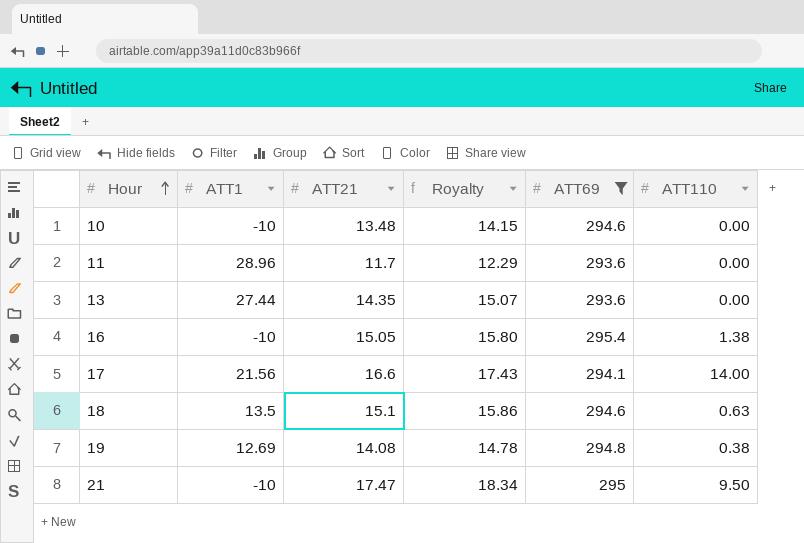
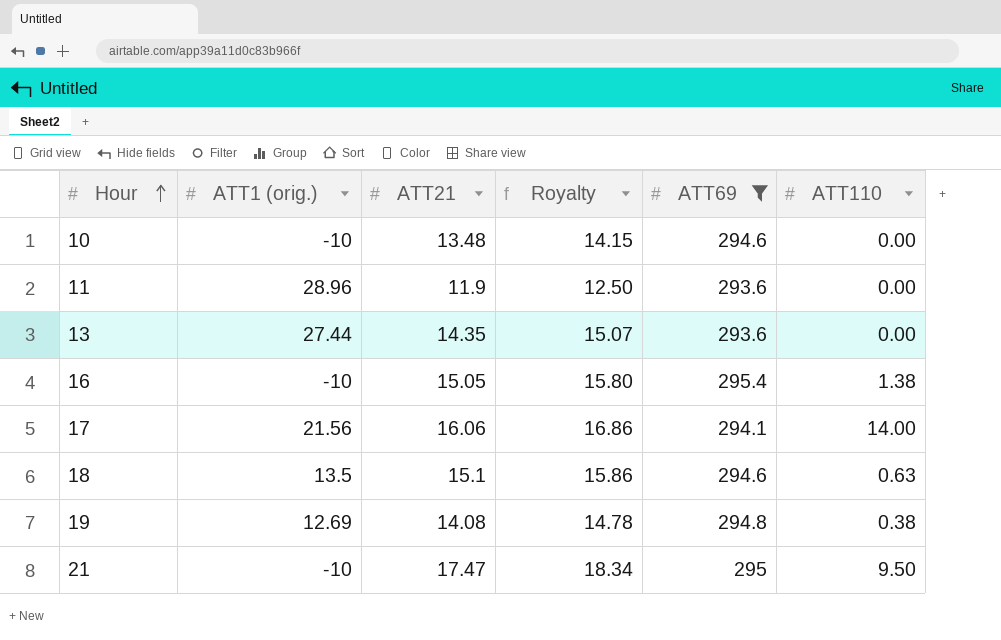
column name: ATT1 -> ATT1 (orig.)
11 | ATT21: 11.7 -> 11.9
11 | Royalty: 12.29 -> 12.50
17 | ATT21: 16.6 -> 16.06
17 | Royalty: 17.43 -> 16.86

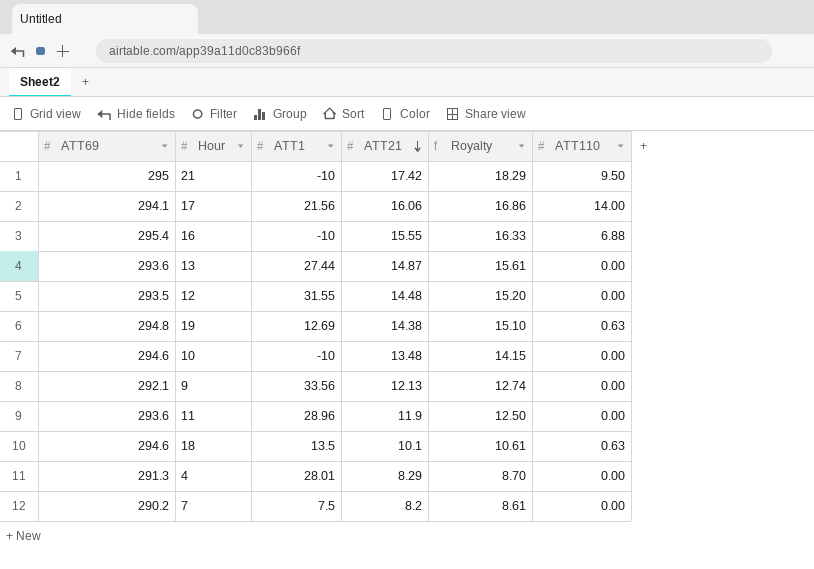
filter: ATT69 >= 293.6 -> none
row order: Hour ascending -> ATT21 descending
column ATT69 | position: 5 -> 1
column name: ATT1 (orig.) -> ATT1
21 | ATT21: 17.47 -> 17.42
21 | Royalty: 18.34 -> 18.29
16 | ATT21: 15.05 -> 15.55
16 | Royalty: 15.80 -> 16.33
16 | ATT110: 1.38 -> 6.88
13 | ATT21: 14.35 -> 14.87
13 | Royalty: 15.07 -> 15.61
19 | ATT21: 14.08 -> 14.38
19 | Royalty: 14.78 -> 15.10
19 | ATT110: 0.38 -> 0.63
18 | ATT21: 15.1 -> 10.1
18 | Royalty: 15.86 -> 10.61

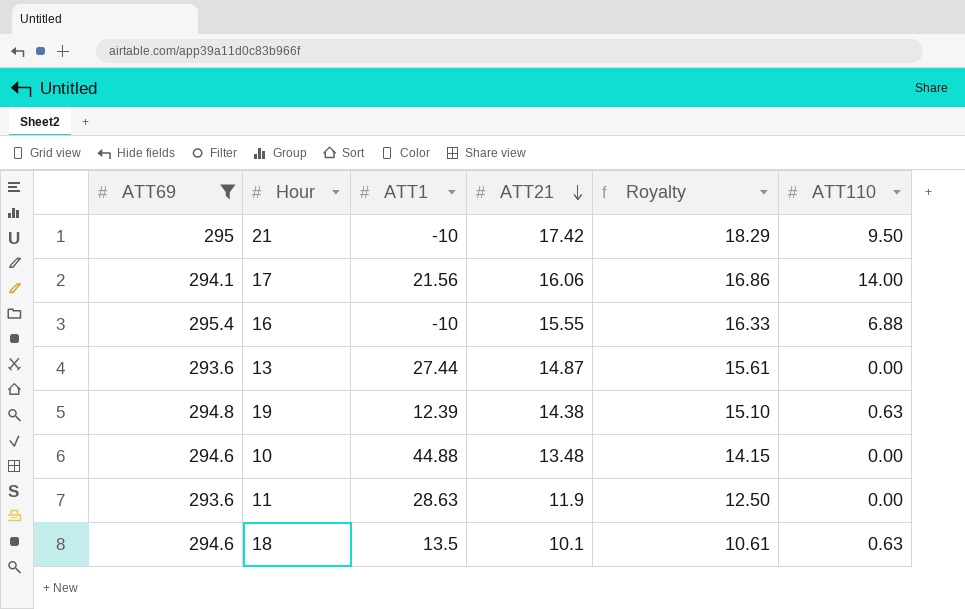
filter: none -> ATT69 >= 293.6
19 | ATT1: 12.69 -> 12.39
10 | ATT1: -10 -> 44.88
11 | ATT1: 28.96 -> 28.63

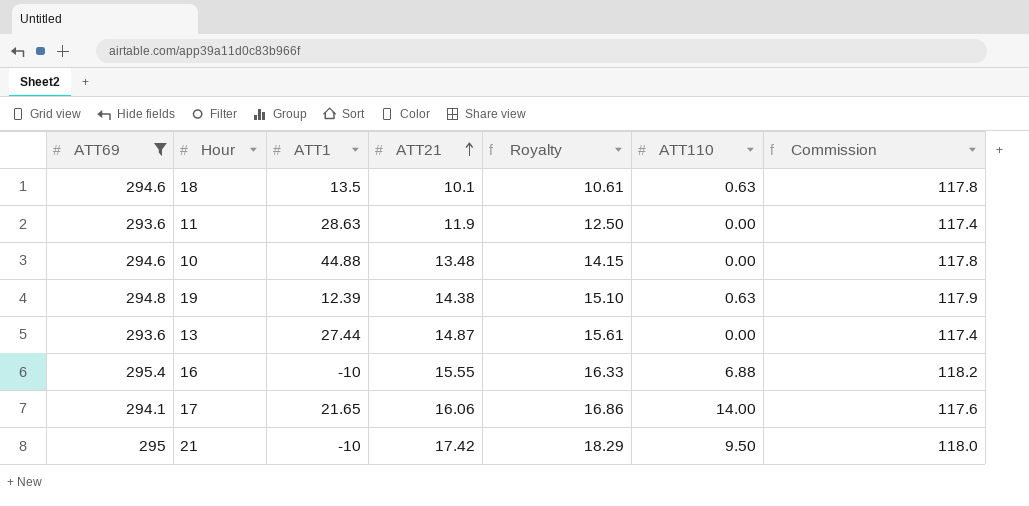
row order: ATT21 descending -> ATT21 ascending
column Commission | formula: none -> [ATT69] * 0.4
17 | ATT1: 21.56 -> 21.65

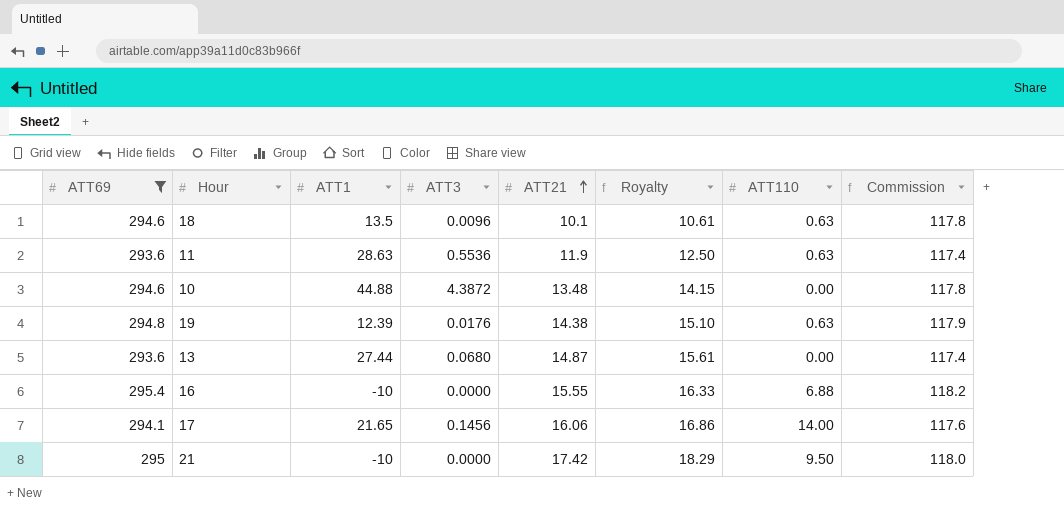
column ATT3 | position: none -> 4
11 | ATT110: 0.00 -> 0.63

